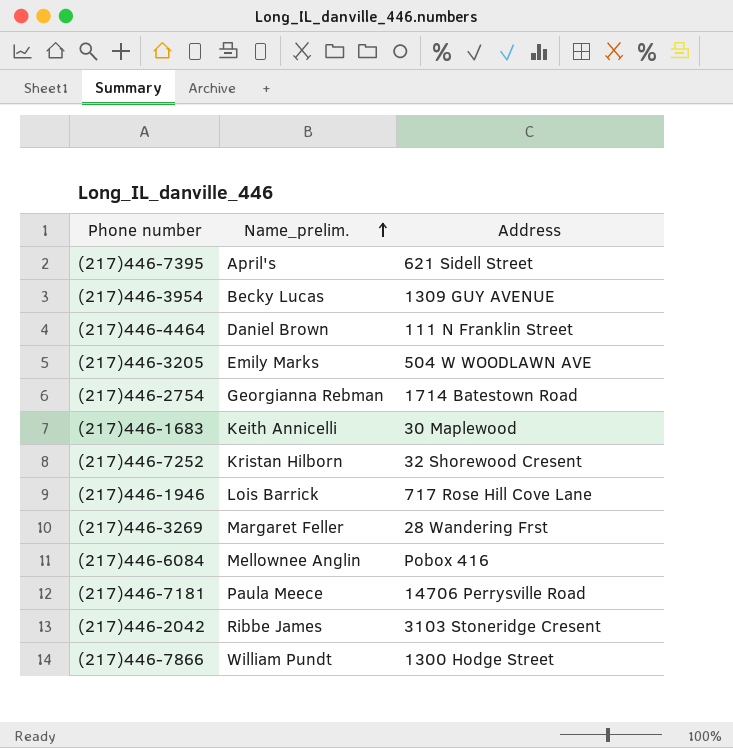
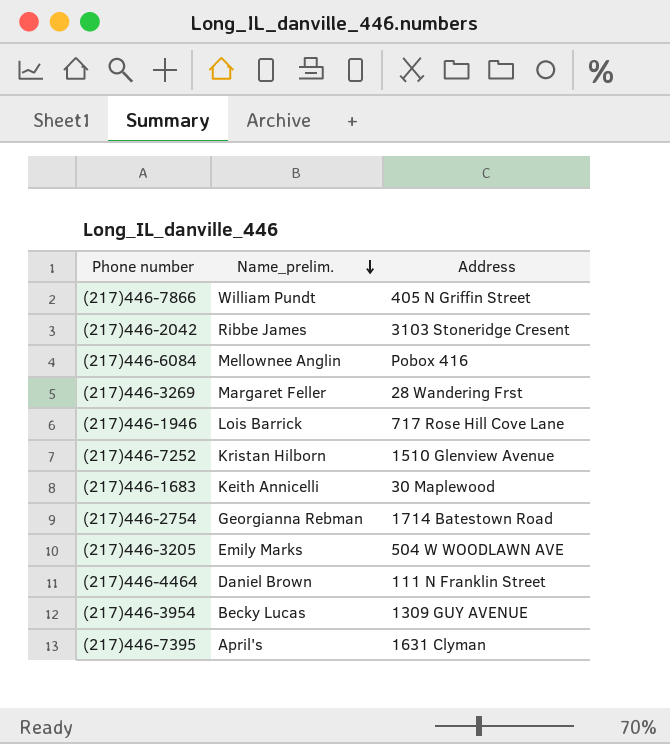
row order: Name_prelim. ascending -> Name_prelim. descending
row (217)446-7181: Paula Meece | 14706 Perrysville Road -> none
(217)446-7866 | Address: 1300 Hodge Street -> 405 N Griffin Street
(217)446-7252 | Address: 32 Shorewood Cresent -> 1510 Glenview Avenue
(217)446-7395 | Address: 621 Sidell Street -> 1631 Clyman

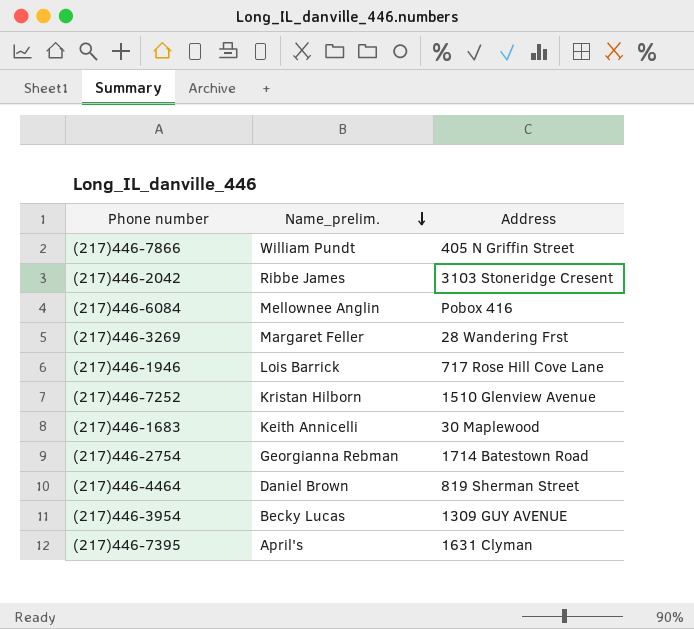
row (217)446-3205: Emily Marks | 504 W WOODLAWN AVE -> none
(217)446-4464 | Address: 111 N Franklin Street -> 819 Sherman Street

